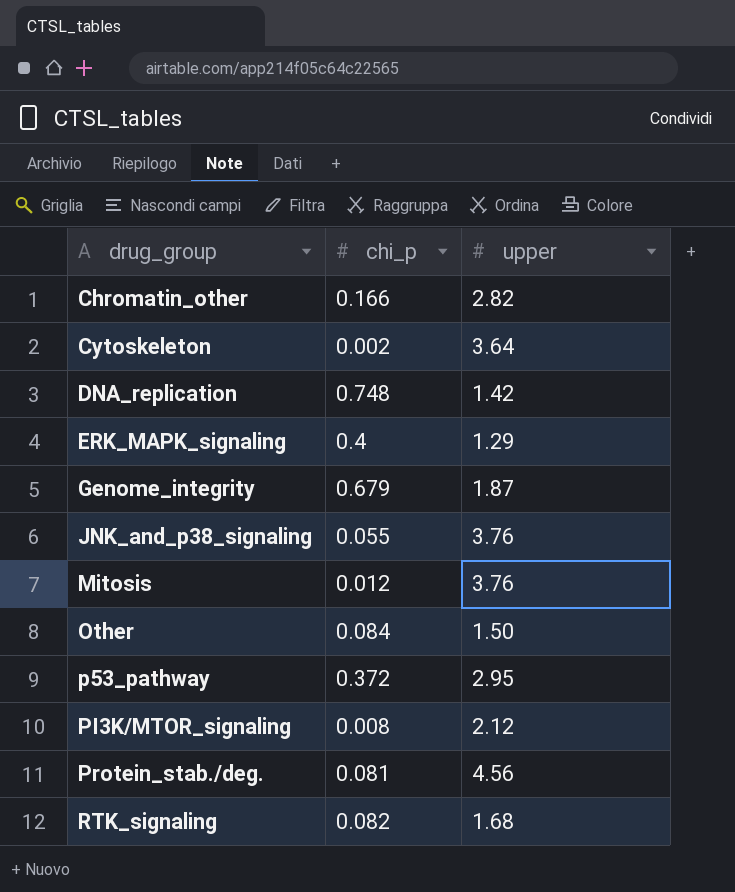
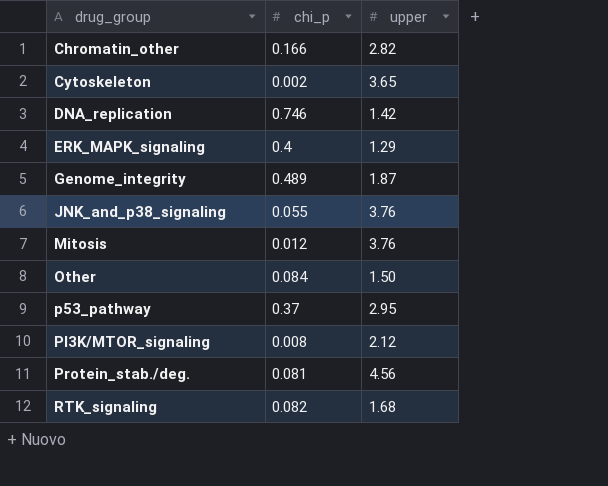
Cytoskeleton | upper: 3.64 -> 3.65
DNA_replication | chi_p: 0.748 -> 0.746
Genome_integrity | chi_p: 0.679 -> 0.489
p53_pathway | chi_p: 0.372 -> 0.37

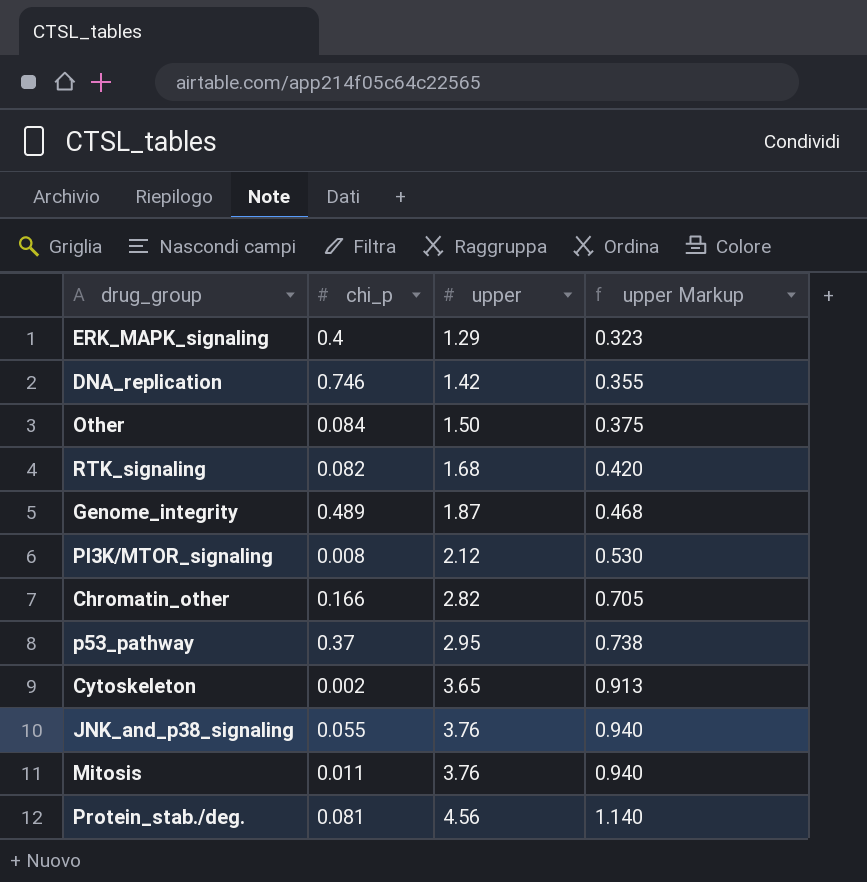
row order: drug_group ascending -> upper ascending
column upper Markup | formula: none -> [upper] * 0.25
Mitosis | chi_p: 0.012 -> 0.011

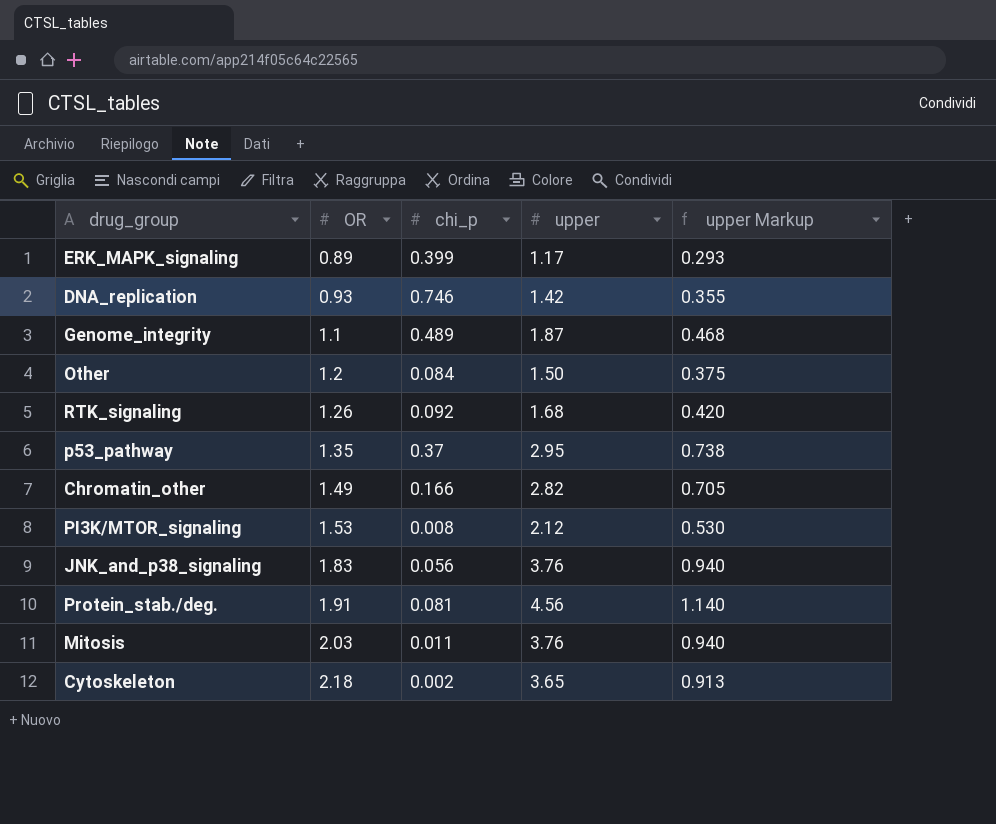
row order: upper ascending -> OR ascending
column OR | position: none -> 2
ERK_MAPK_signaling | chi_p: 0.4 -> 0.399
ERK_MAPK_signaling | upper: 1.29 -> 1.17
ERK_MAPK_signaling | upper Markup: 0.323 -> 0.293
RTK_signaling | chi_p: 0.082 -> 0.092
JNK_and_p38_signaling | chi_p: 0.055 -> 0.056

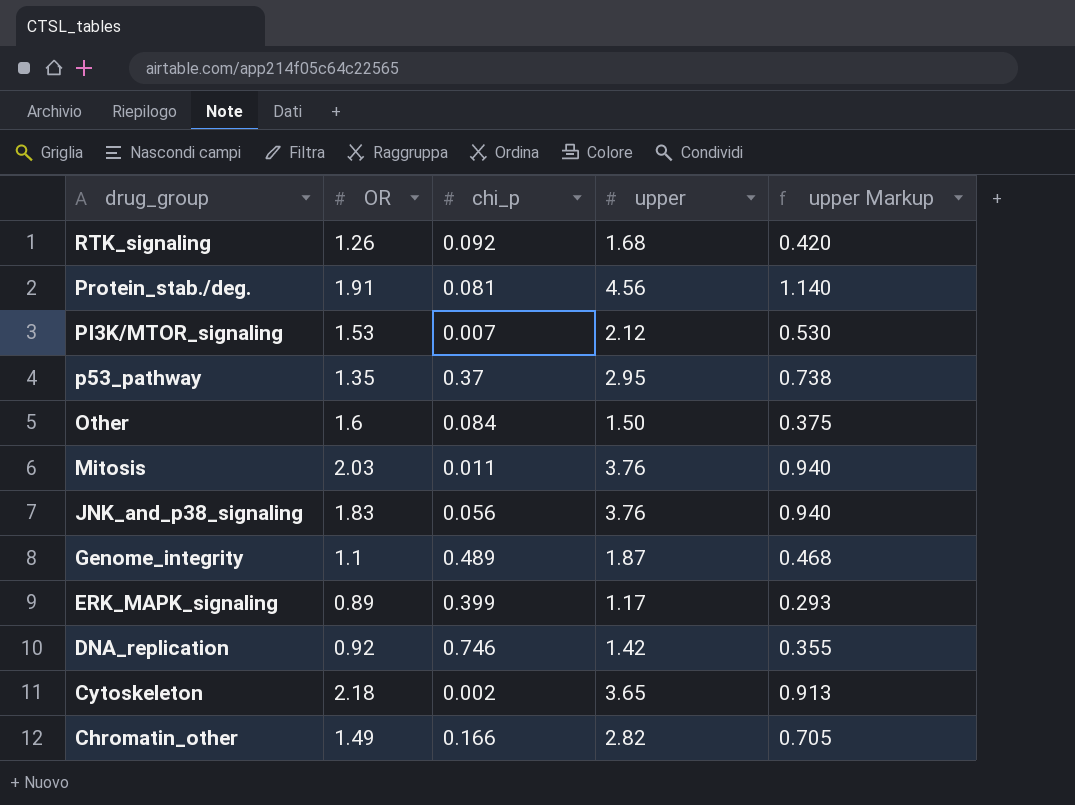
row order: OR ascending -> drug_group descending
PI3K/MTOR_signaling | chi_p: 0.008 -> 0.007
Other | OR: 1.2 -> 1.6
DNA_replication | OR: 0.93 -> 0.92

